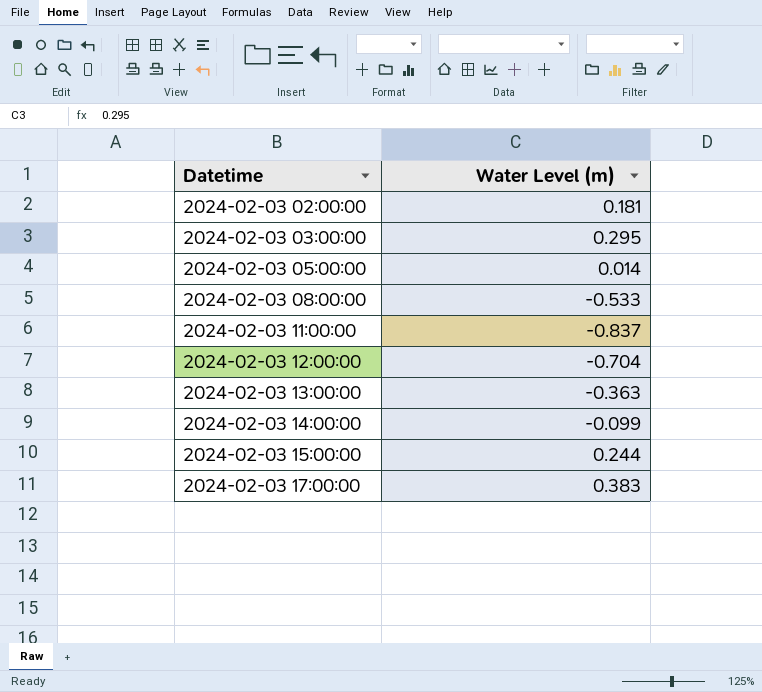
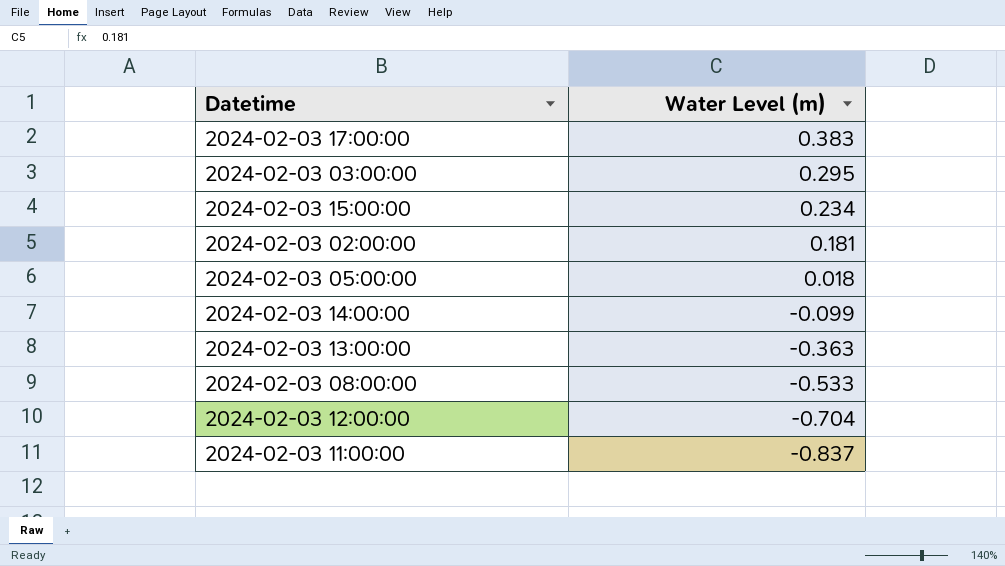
row order: Datetime ascending -> Water Level (m) descending
2024-02-03 15:00:00 | Water Level (m): 0.244 -> 0.234
2024-02-03 05:00:00 | Water Level (m): 0.014 -> 0.018

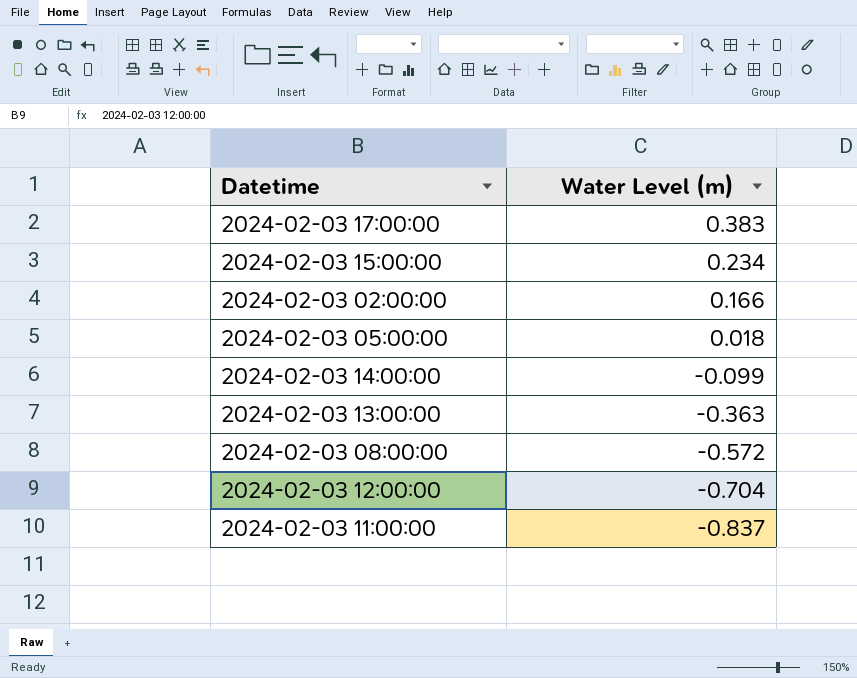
row 2024-02-03 03:00:00: 0.295 -> none
2024-02-03 02:00:00 | Water Level (m): 0.181 -> 0.166
2024-02-03 08:00:00 | Water Level (m): -0.533 -> -0.572

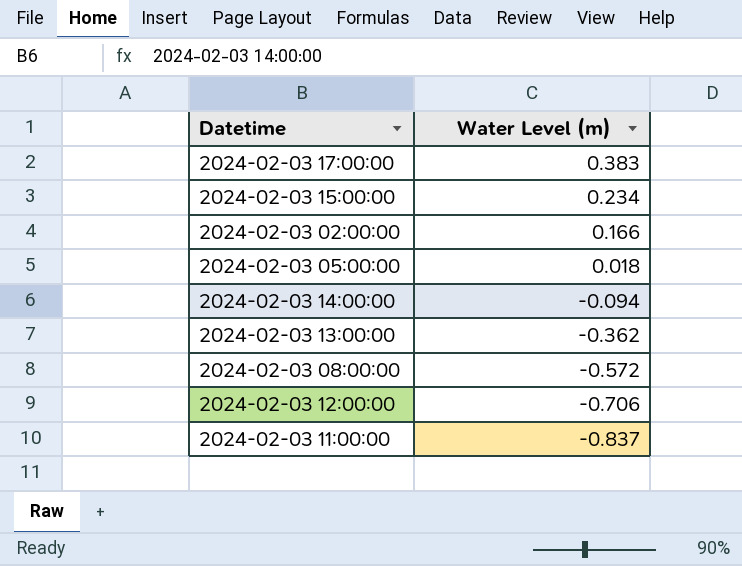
2024-02-03 14:00:00 | Water Level (m): -0.099 -> -0.094
2024-02-03 13:00:00 | Water Level (m): -0.363 -> -0.362
2024-02-03 12:00:00 | Water Level (m): -0.704 -> -0.706

